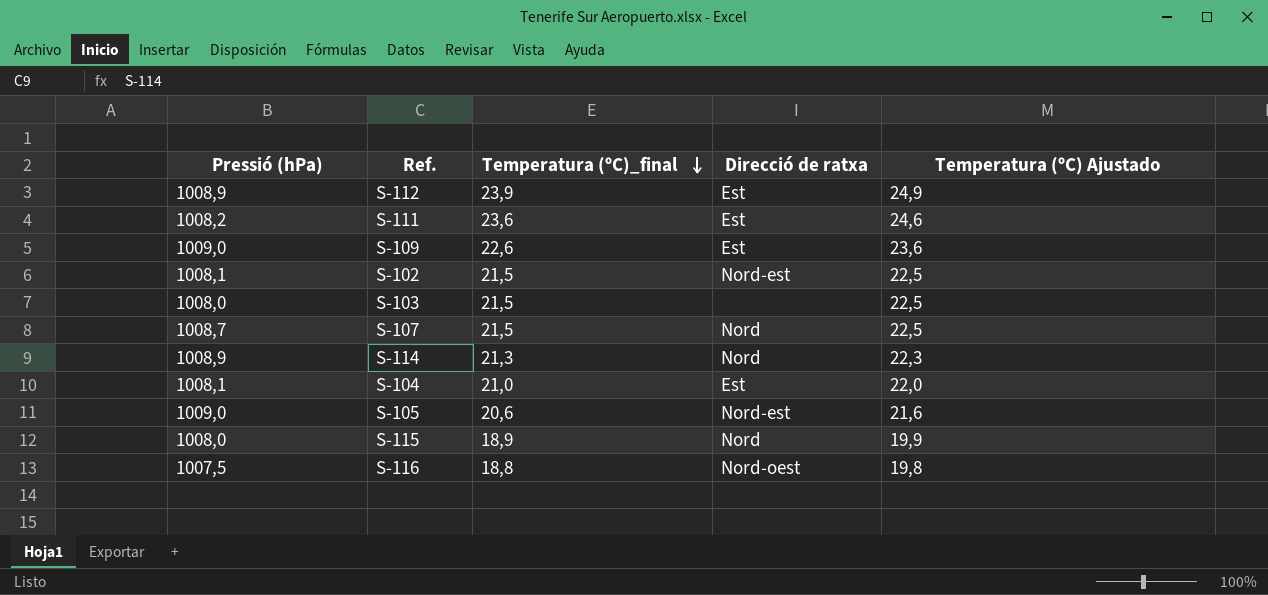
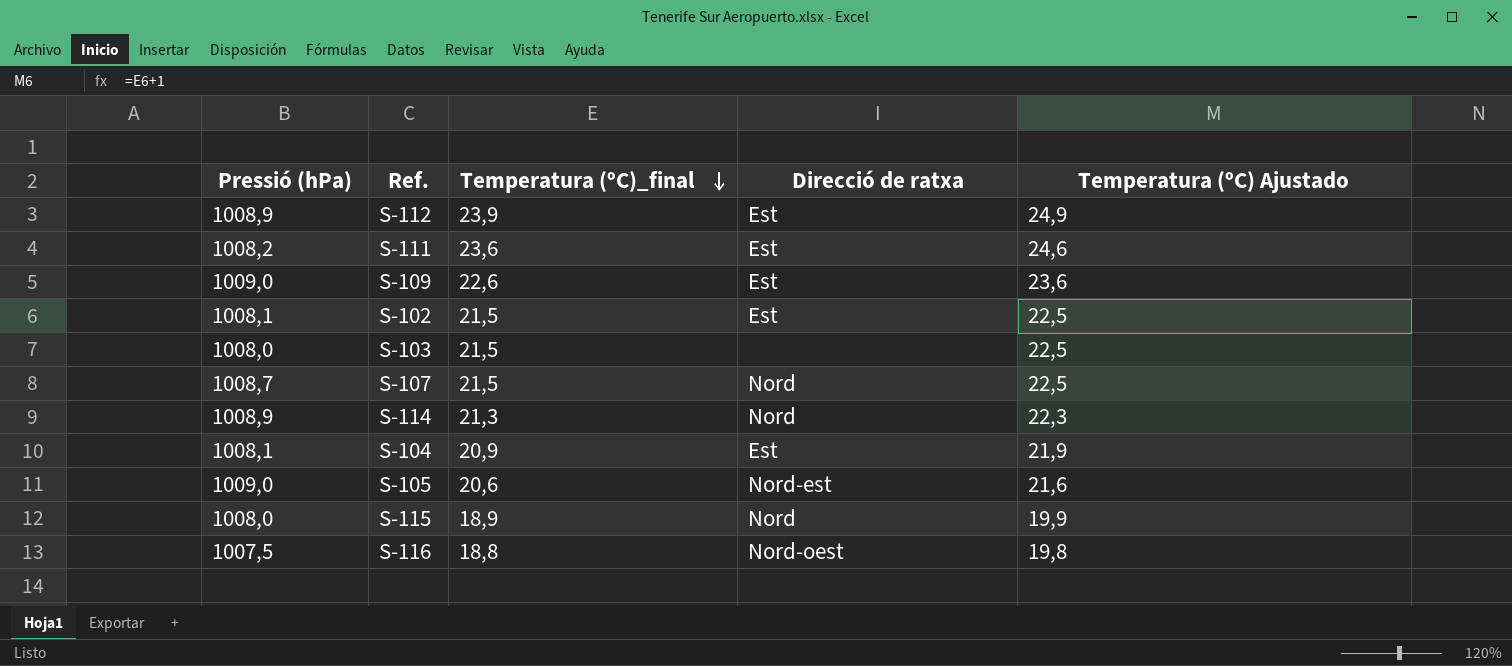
S-102 | Direcció de ratxa: Nord-est -> Est
S-104 | Temperatura (ºC)_final: 21,0 -> 20,9
S-104 | Temperatura (ºC) Ajustado: 22,0 -> 21,9

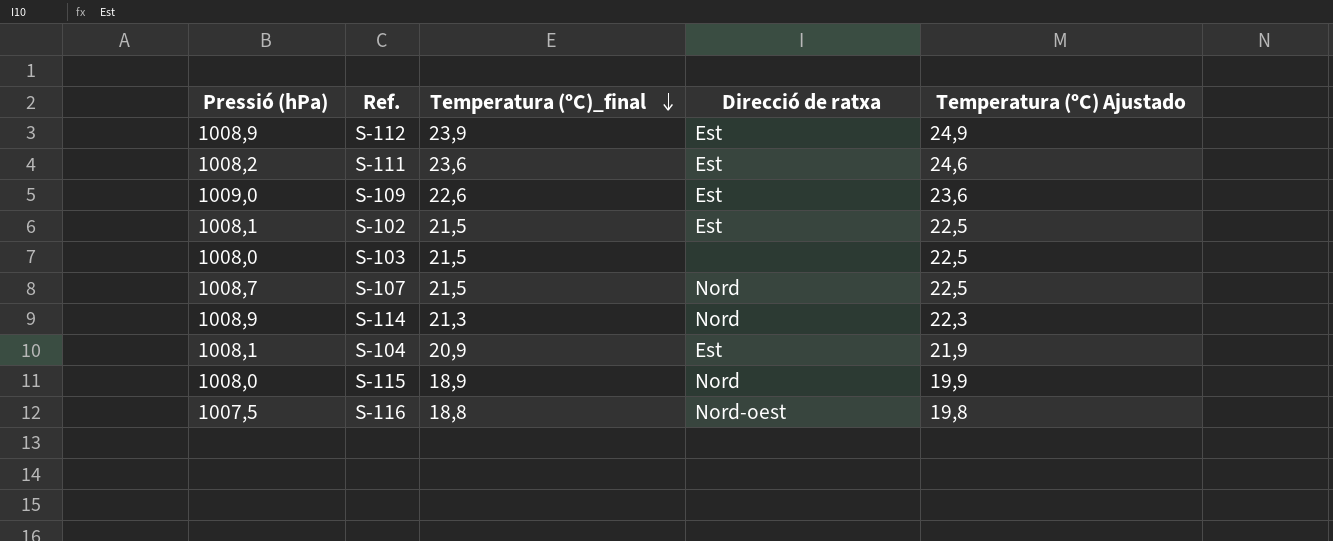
row S-105: 1009,0 | 20,6 | Nord-est | 21,6 -> none

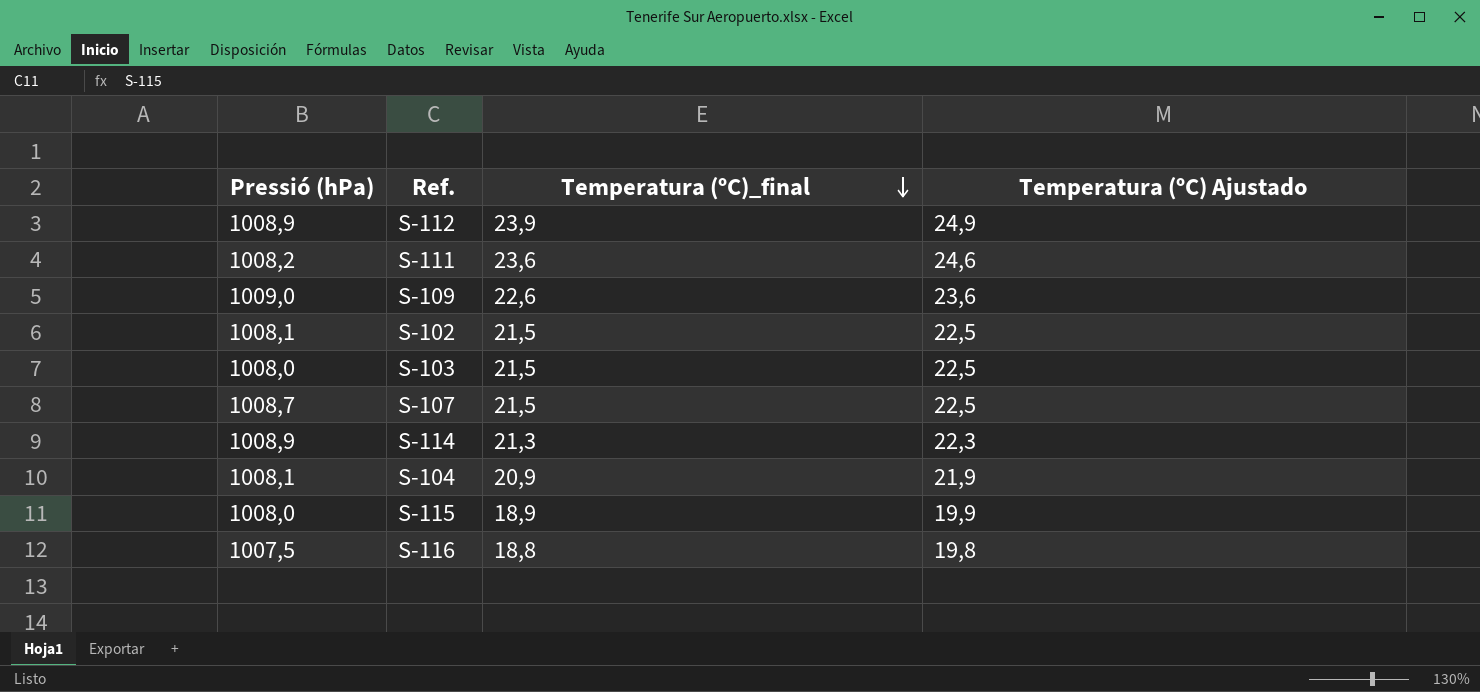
column Direcció de ratxa | position: 4 -> none

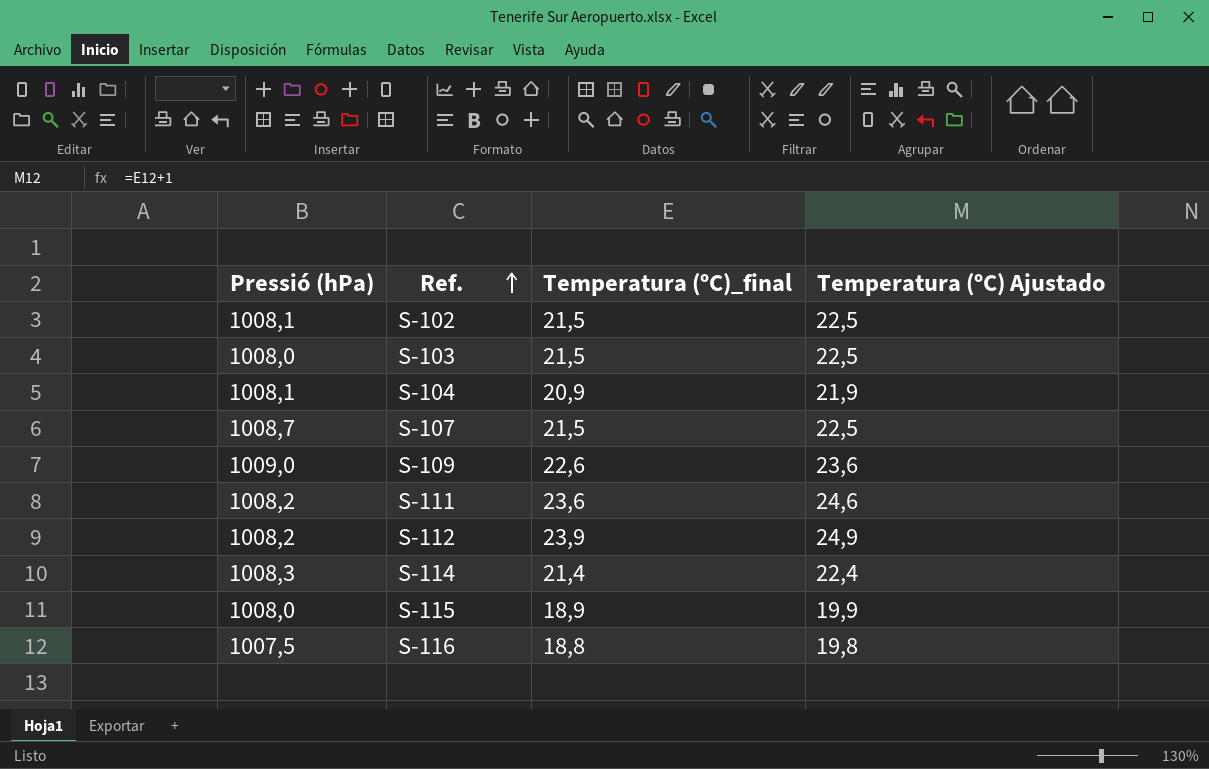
row order: Temperatura (ºC)_final descending -> Ref. ascending
S-112 | Pressió (hPa): 1008,9 -> 1008,2
S-114 | Pressió (hPa): 1008,9 -> 1008,3
S-114 | Temperatura (ºC)_final: 21,3 -> 21,4
S-114 | Temperatura (ºC) Ajustado: 22,3 -> 22,4

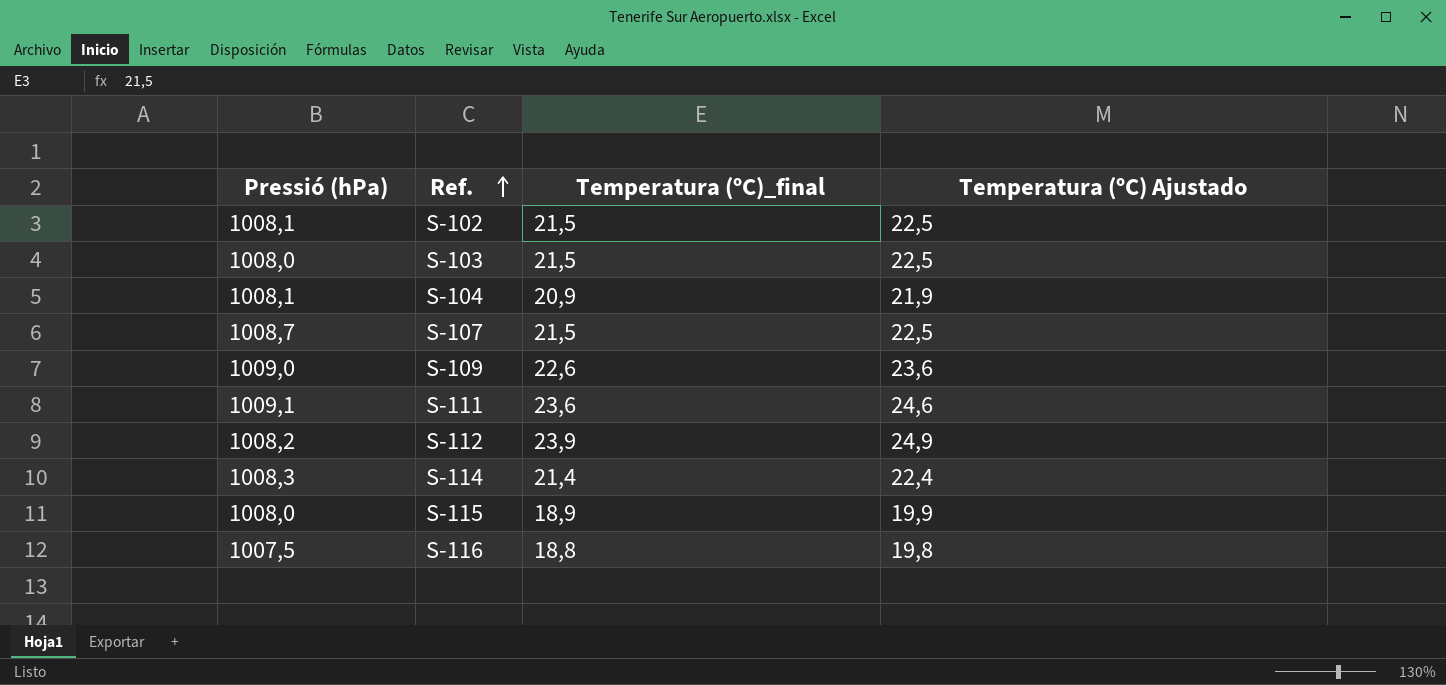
S-111 | Pressió (hPa): 1008,2 -> 1009,1

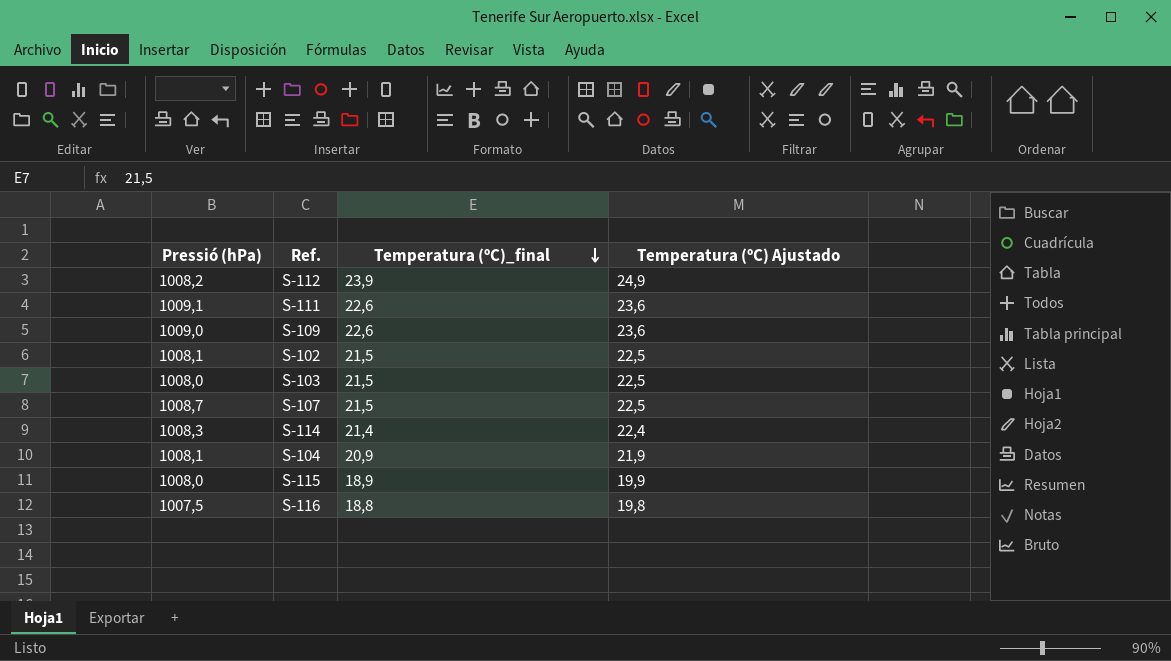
row order: Ref. ascending -> Temperatura (ºC)_final descending
S-111 | Temperatura (ºC)_final: 23,6 -> 22,6
S-111 | Temperatura (ºC) Ajustado: 24,6 -> 23,6

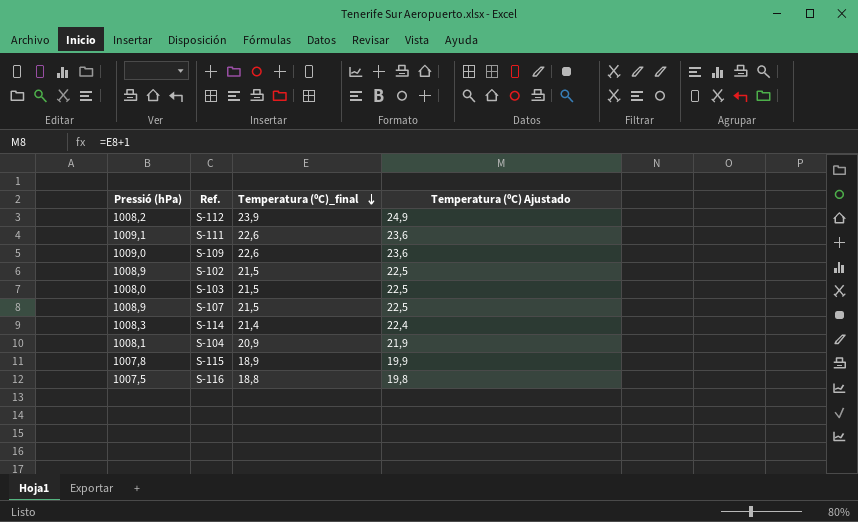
S-102 | Pressió (hPa): 1008,1 -> 1008,9
S-107 | Pressió (hPa): 1008,7 -> 1008,9
S-115 | Pressió (hPa): 1008,0 -> 1007,8

